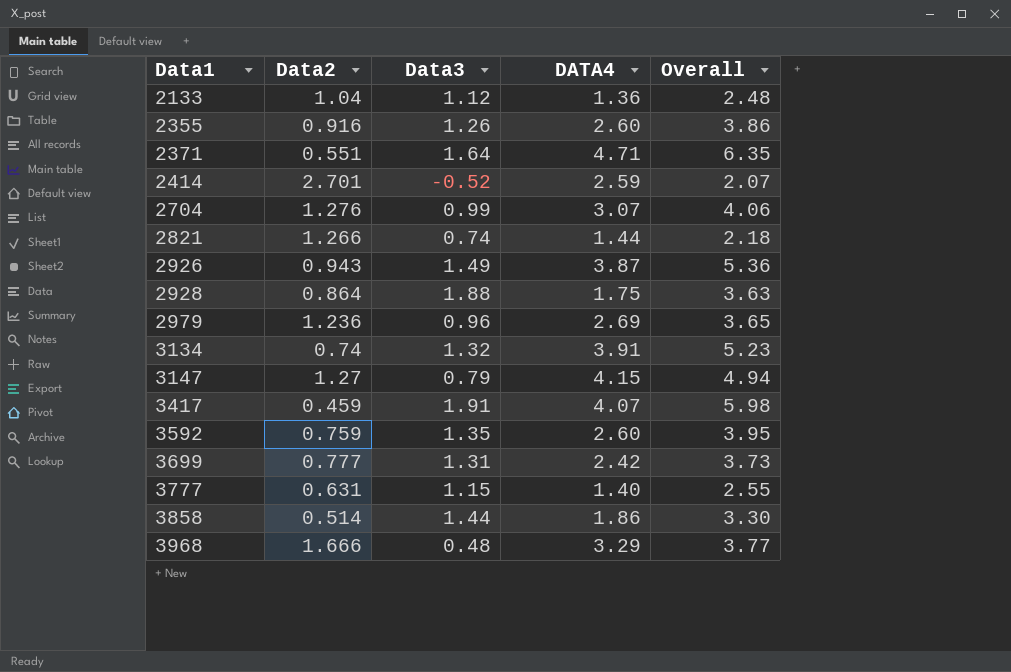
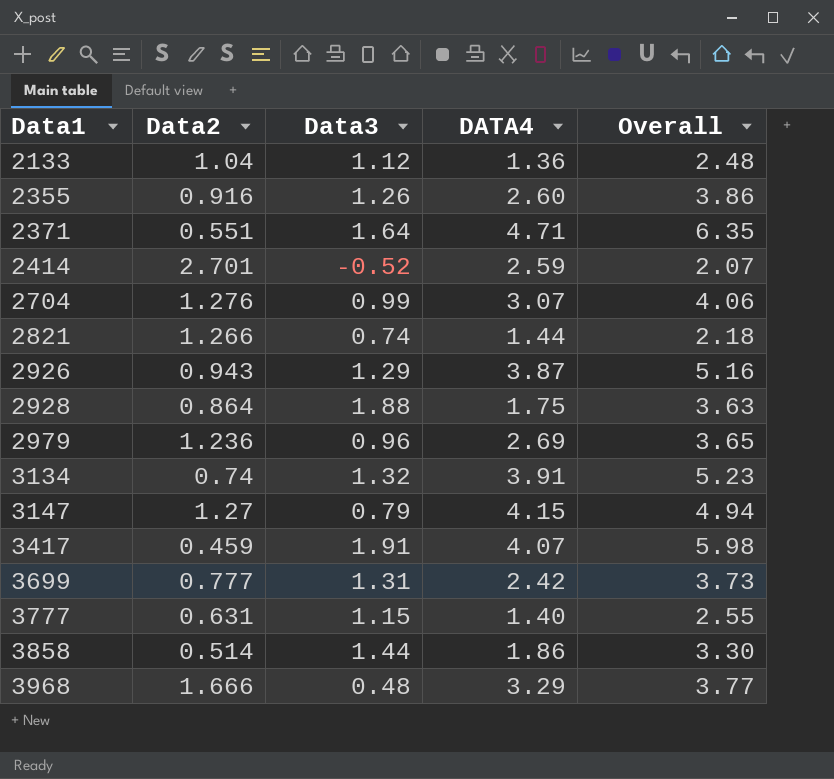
row 3592: 0.759 | 1.35 | 2.60 | 3.95 -> none
2926 | Data3: 1.49 -> 1.29
2926 | Overall: 5.36 -> 5.16

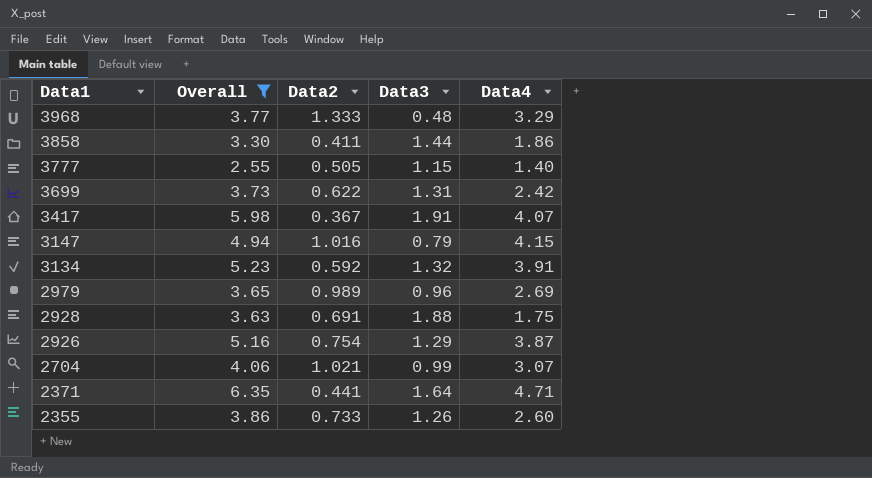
filter: none -> Overall >= 2.55
row order: Data1 ascending -> Data1 descending
column Overall | position: 5 -> 2
column name: DATA4 -> Data4
3968 | Data2: 1.666 -> 1.333
3858 | Data2: 0.514 -> 0.411
3777 | Data2: 0.631 -> 0.505
3699 | Data2: 0.777 -> 0.622
3417 | Data2: 0.459 -> 0.367
3147 | Data2: 1.27 -> 1.016
3134 | Data2: 0.74 -> 0.592
2979 | Data2: 1.236 -> 0.989
2928 | Data2: 0.864 -> 0.691
2926 | Data2: 0.943 -> 0.754
2704 | Data2: 1.276 -> 1.021
2371 | Data2: 0.551 -> 0.441
2355 | Data2: 0.916 -> 0.733

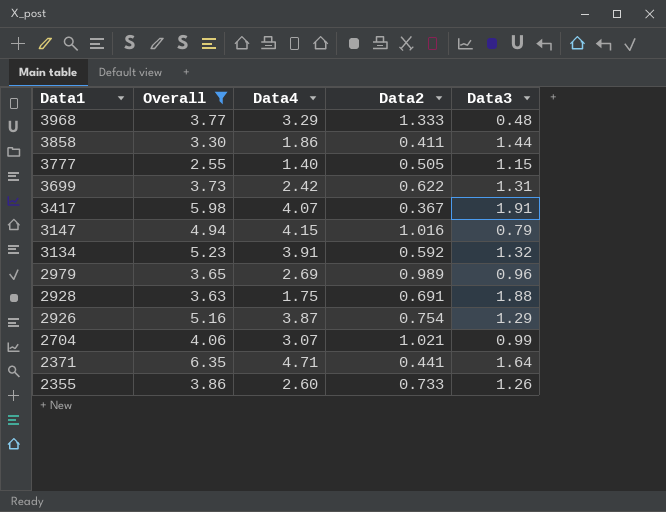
column Data4 | position: 5 -> 3

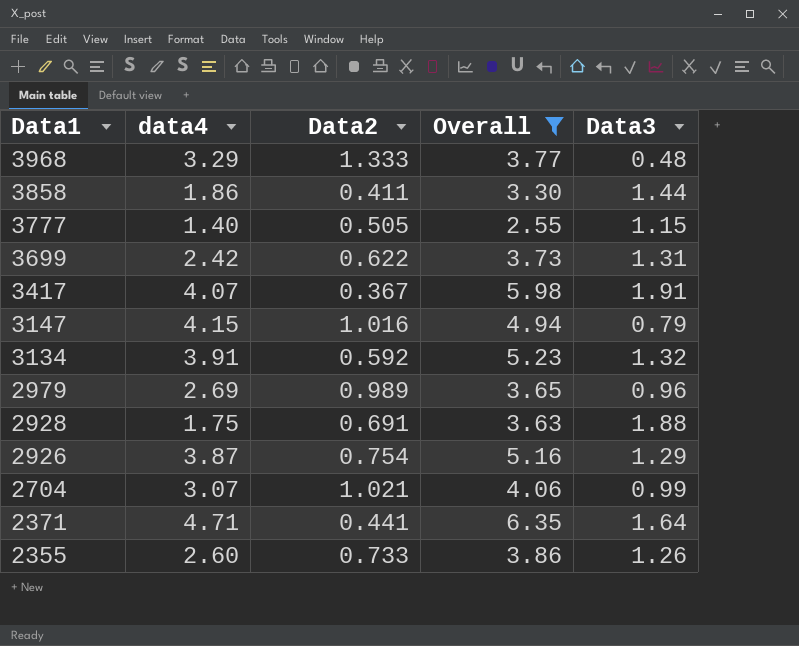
column name: Data4 -> data4
column Overall | position: 2 -> 4

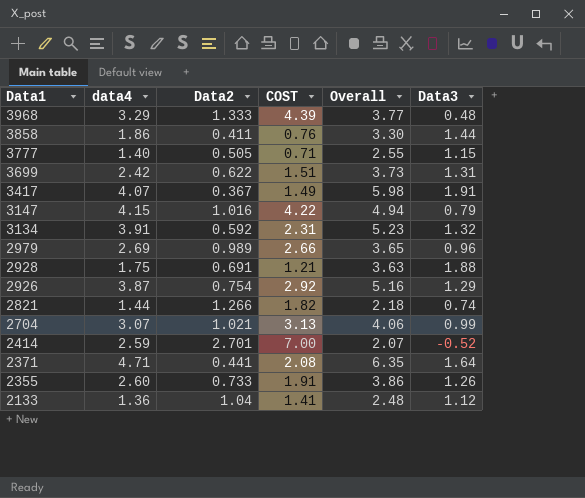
filter: Overall >= 2.55 -> none
column COST | formula: none -> [data4] * [Data2]

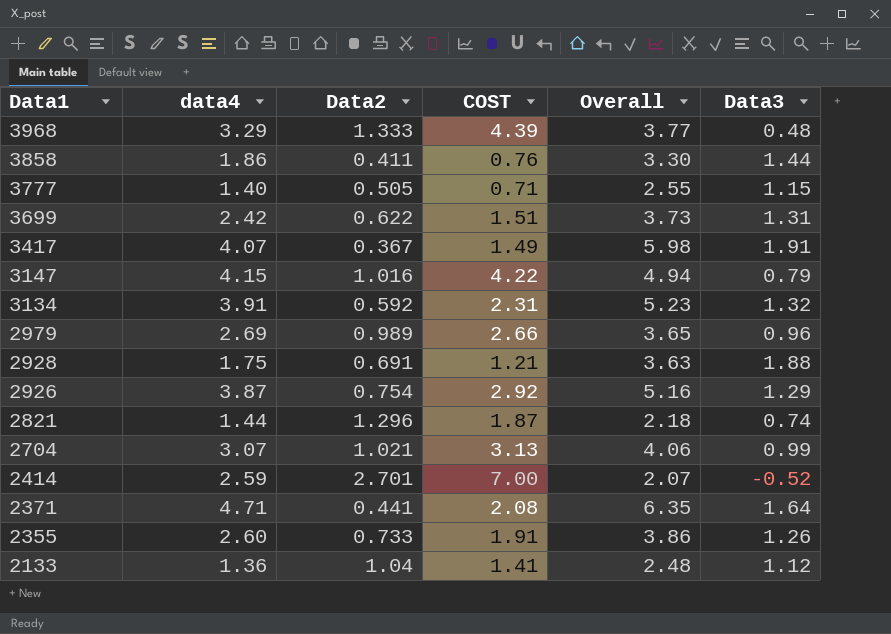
2821 | Data2: 1.266 -> 1.296
2821 | COST: 1.82 -> 1.87

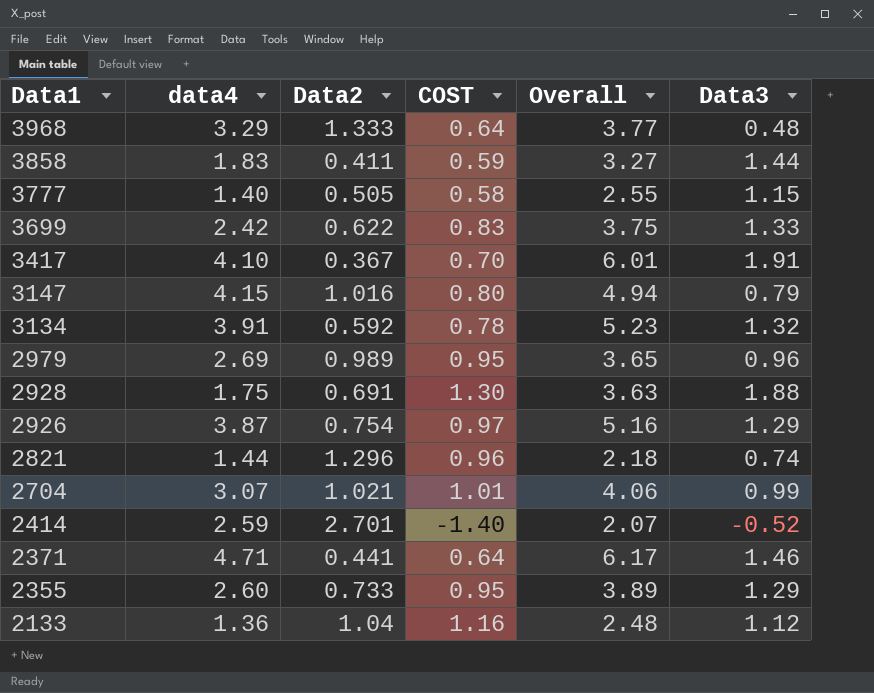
column COST | formula: [data4] * [Data2] -> [Data2] * [Data3]
3858 | data4: 1.86 -> 1.83
3858 | Overall: 3.30 -> 3.27
3699 | Overall: 3.73 -> 3.75
3699 | Data3: 1.31 -> 1.33
3417 | data4: 4.07 -> 4.10
3417 | Overall: 5.98 -> 6.01
2371 | Overall: 6.35 -> 6.17
2371 | Data3: 1.64 -> 1.46
2355 | Overall: 3.86 -> 3.89
2355 | Data3: 1.26 -> 1.29

